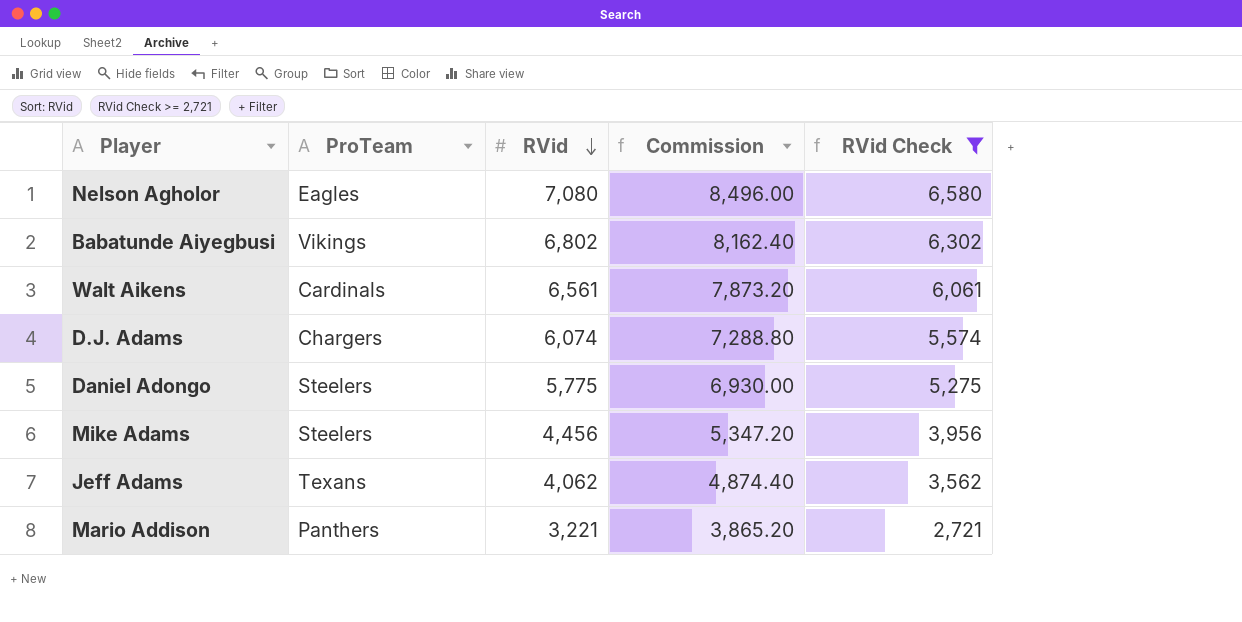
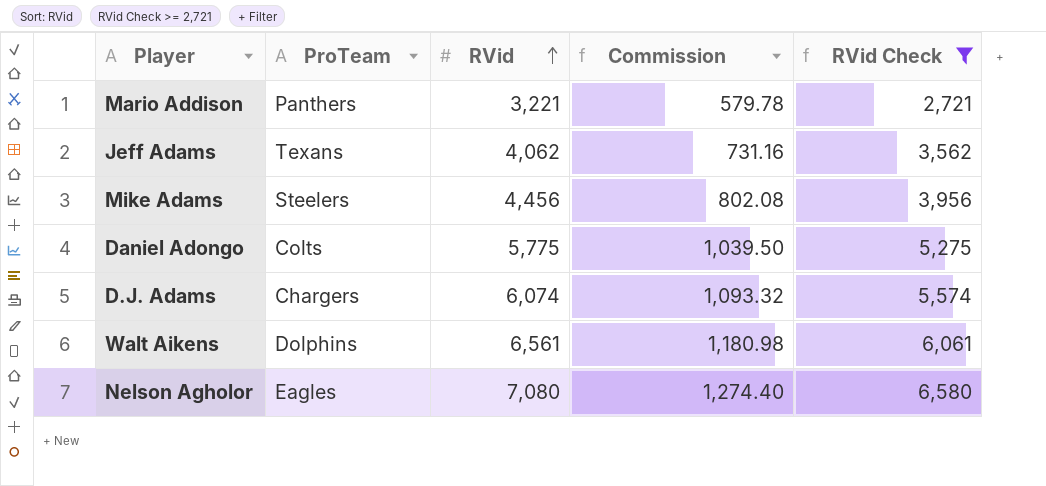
row order: RVid descending -> RVid ascending
column Commission | formula: [RVid] * 1.2 -> [RVid] * 0.18
row Babatunde Aiyegbusi: Vikings | 6,802 | 8,162.40 | 6,302 -> none
Daniel Adongo | ProTeam: Steelers -> Colts
Walt Aikens | ProTeam: Cardinals -> Dolphins

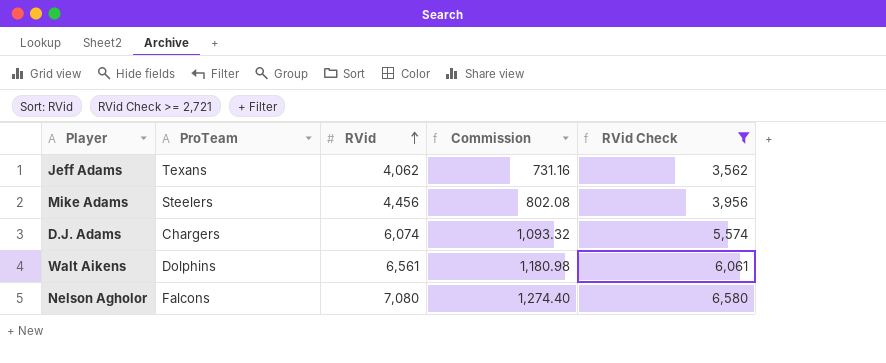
row Mario Addison: Panthers | 3,221 | 579.78 | 2,721 -> none
row Daniel Adongo: Colts | 5,775 | 1,039.50 | 5,275 -> none
Nelson Agholor | ProTeam: Eagles -> Falcons

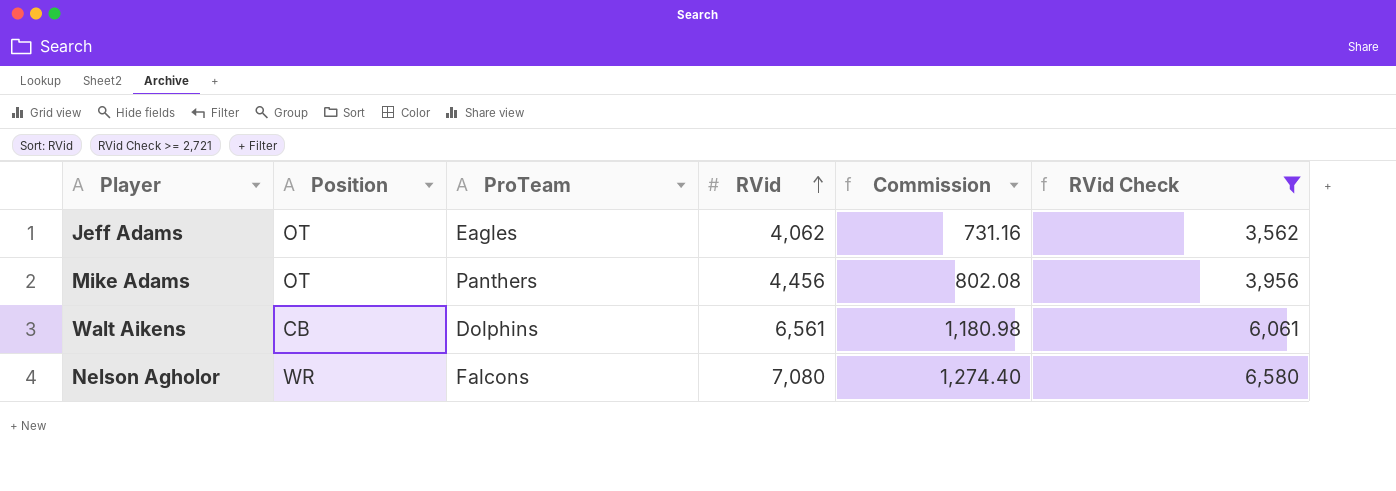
column Position | position: none -> 2
row D.J. Adams: Chargers | 6,074 | 1,093.32 | 5,574 -> none
Jeff Adams | ProTeam: Texans -> Eagles
Mike Adams | ProTeam: Steelers -> Panthers

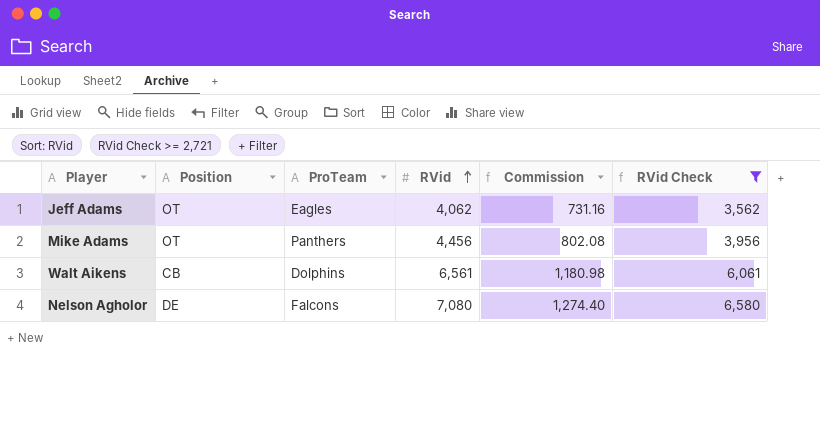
Nelson Agholor | Position: WR -> DE

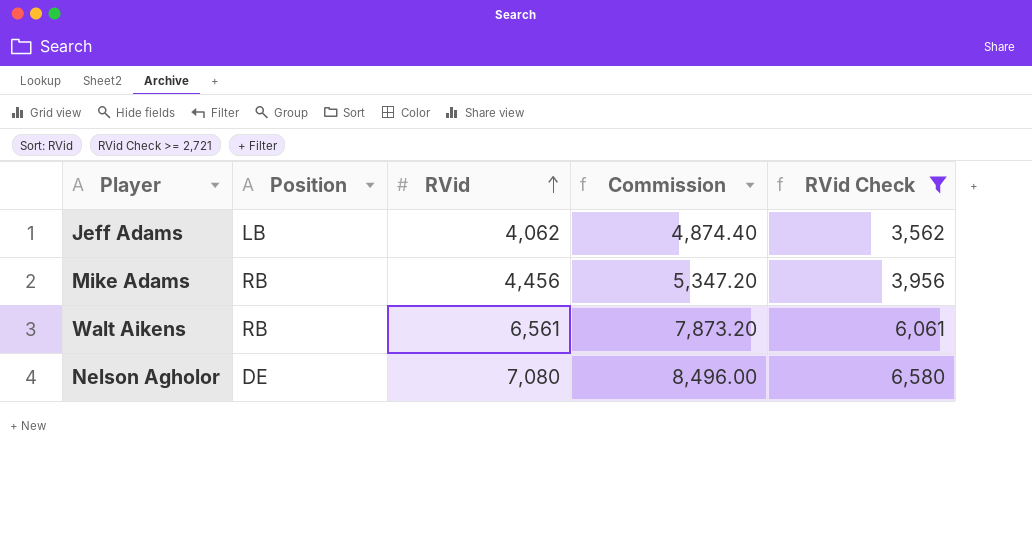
column ProTeam | position: 3 -> none
column Commission | formula: [RVid] * 0.18 -> [RVid] * 1.2
Jeff Adams | Position: OT -> LB
Mike Adams | Position: OT -> RB
Walt Aikens | Position: CB -> RB

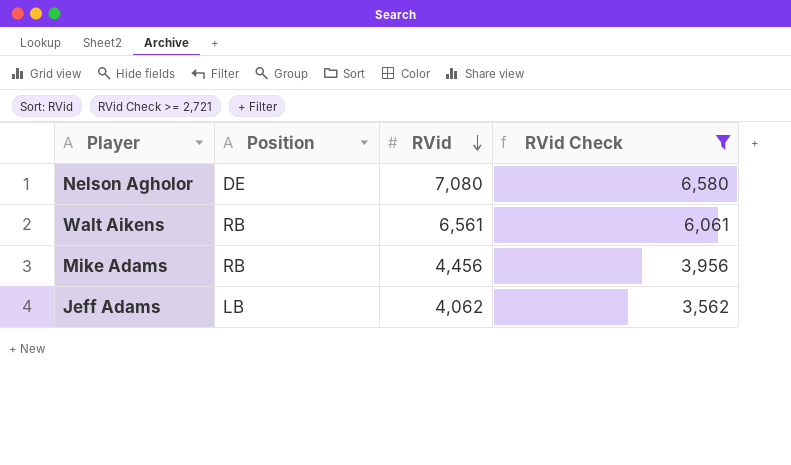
row order: RVid ascending -> RVid descending
column Commission | formula: [RVid] * 1.2 -> none

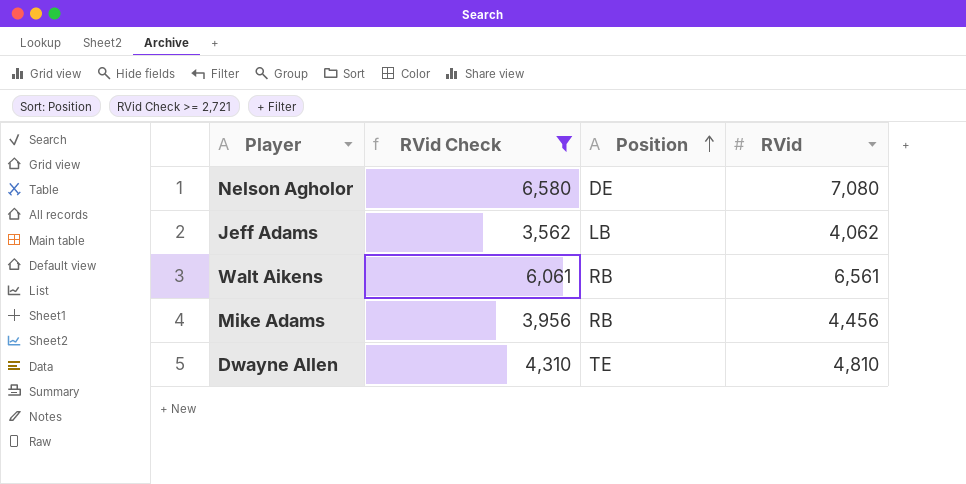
row order: RVid descending -> Position ascending
column RVid Check | position: 4 -> 2
row Dwayne Allen: none -> 4,310 | TE | 4,810

